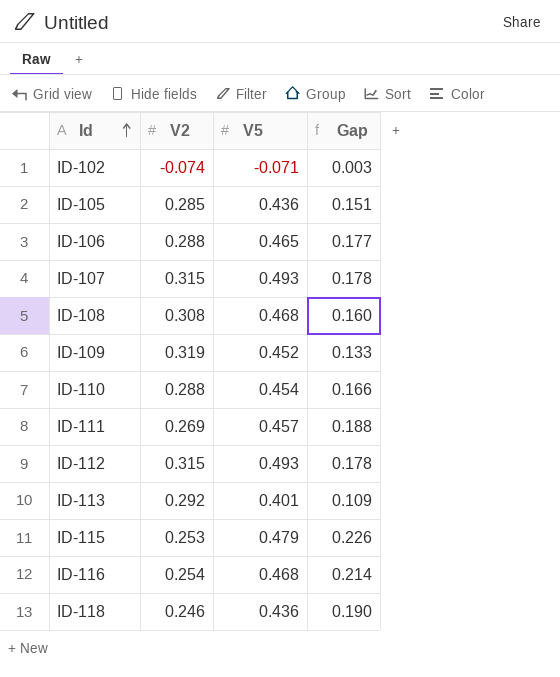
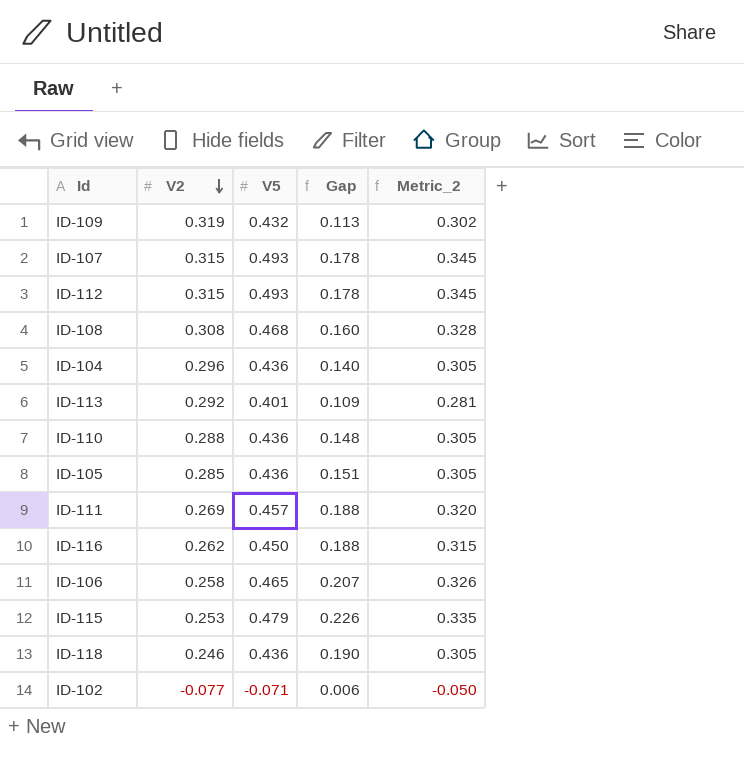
row order: Id ascending -> V2 descending
column Metric_2 | formula: none -> [V5] * 0.7
ID-109 | V5: 0.452 -> 0.432
ID-109 | Gap: 0.133 -> 0.113
row ID-104: none -> 0.296 | 0.436 | 0.140 | 0.305
ID-110 | V5: 0.454 -> 0.436
ID-110 | Gap: 0.166 -> 0.148
ID-116 | V2: 0.254 -> 0.262
ID-116 | V5: 0.468 -> 0.450
ID-116 | Gap: 0.214 -> 0.188
ID-106 | V2: 0.288 -> 0.258
ID-106 | Gap: 0.177 -> 0.207
ID-102 | V2: -0.074 -> -0.077
ID-102 | Gap: 0.003 -> 0.006

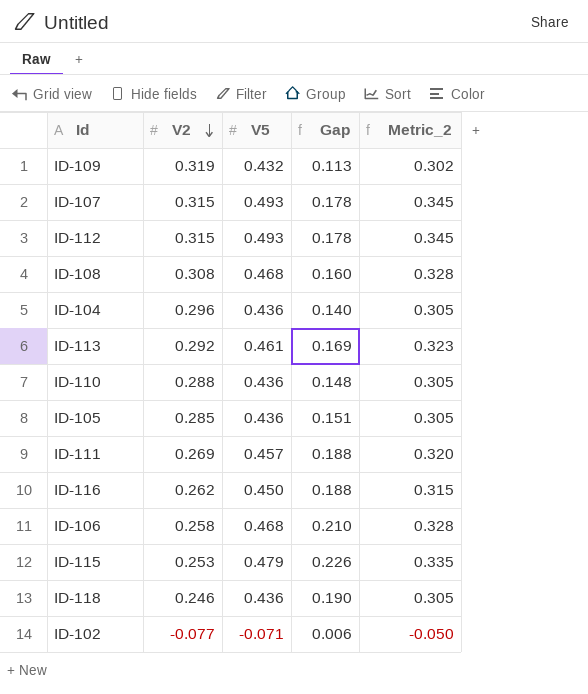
ID-113 | V5: 0.401 -> 0.461
ID-113 | Gap: 0.109 -> 0.169
ID-113 | Metric_2: 0.281 -> 0.323
ID-106 | V5: 0.465 -> 0.468
ID-106 | Gap: 0.207 -> 0.210
ID-106 | Metric_2: 0.326 -> 0.328

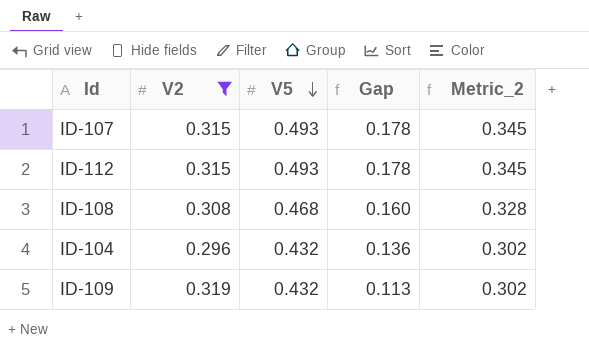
filter: none -> V2 >= 0.296
row order: V2 descending -> V5 descending
ID-104 | V5: 0.436 -> 0.432
ID-104 | Gap: 0.140 -> 0.136
ID-104 | Metric_2: 0.305 -> 0.302

